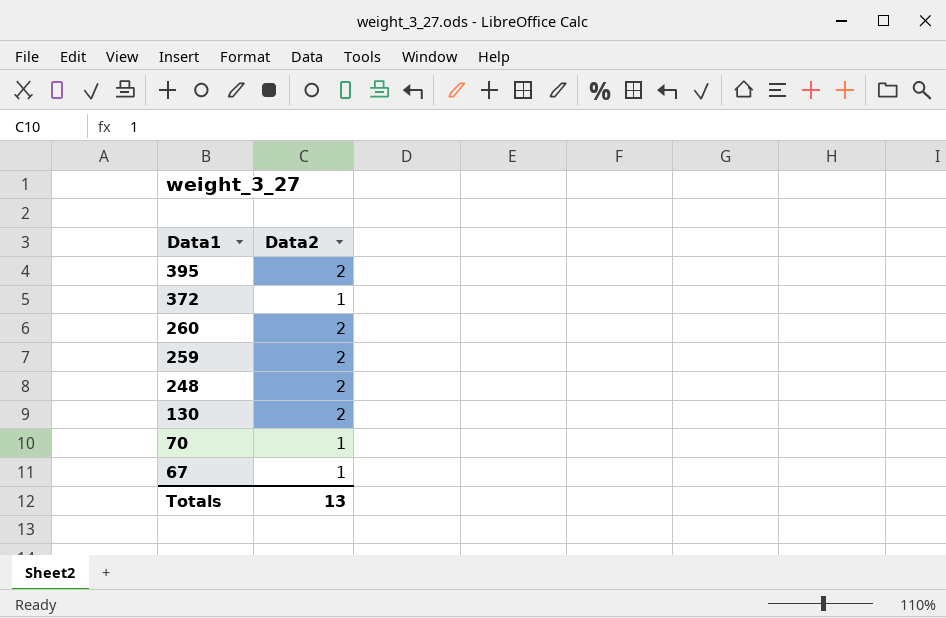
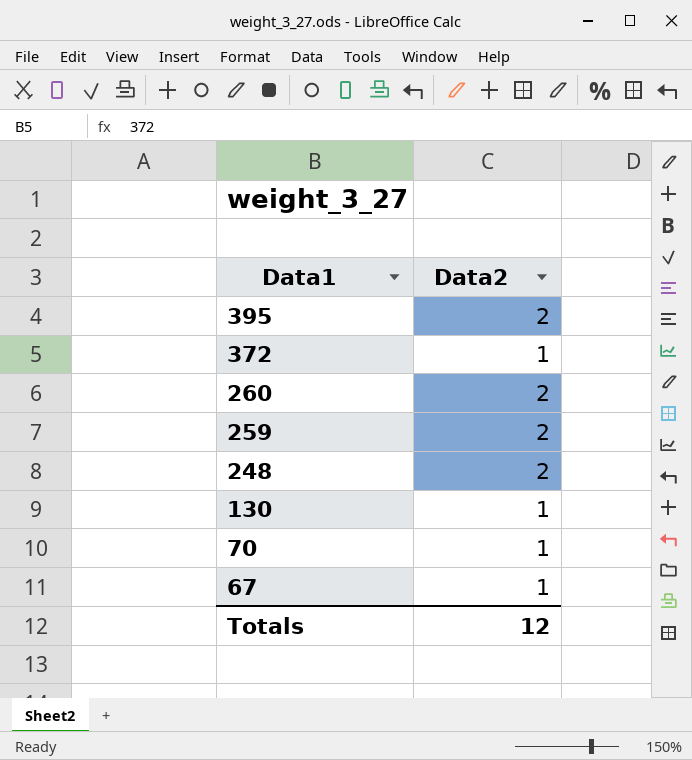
130 | Data2: 2 -> 1
Totals | Data2: 13 -> 12

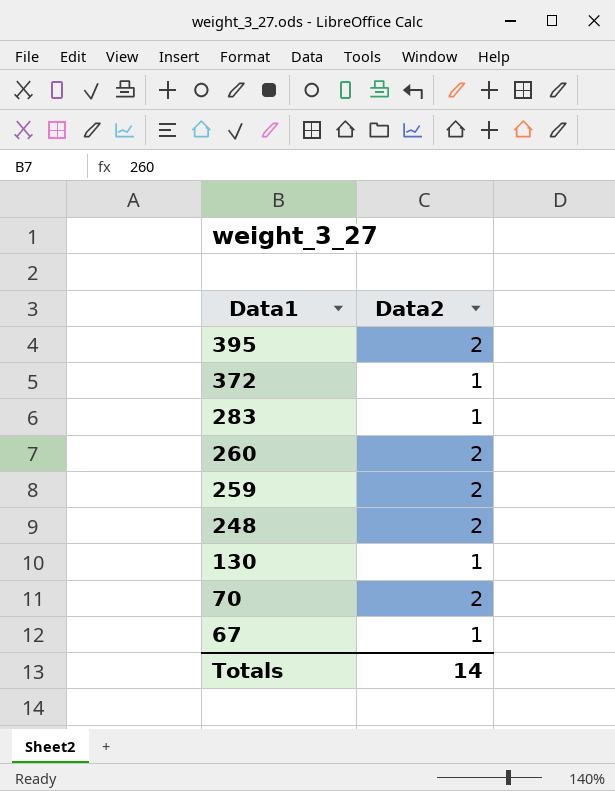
row 283: none -> 1
70 | Data2: 1 -> 2
Totals | Data2: 12 -> 14

